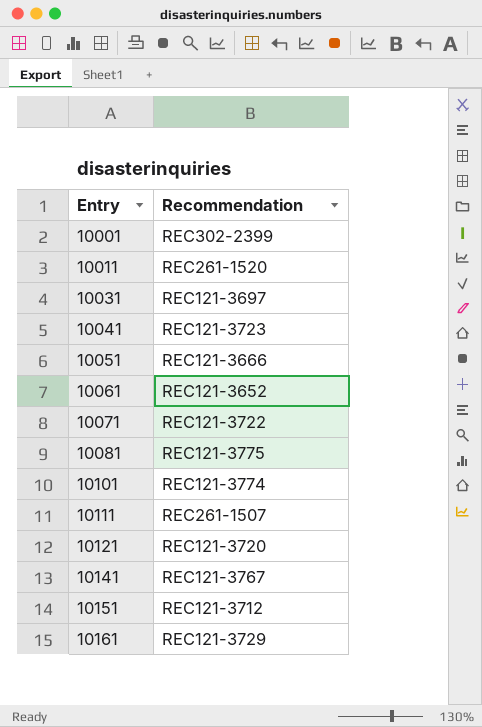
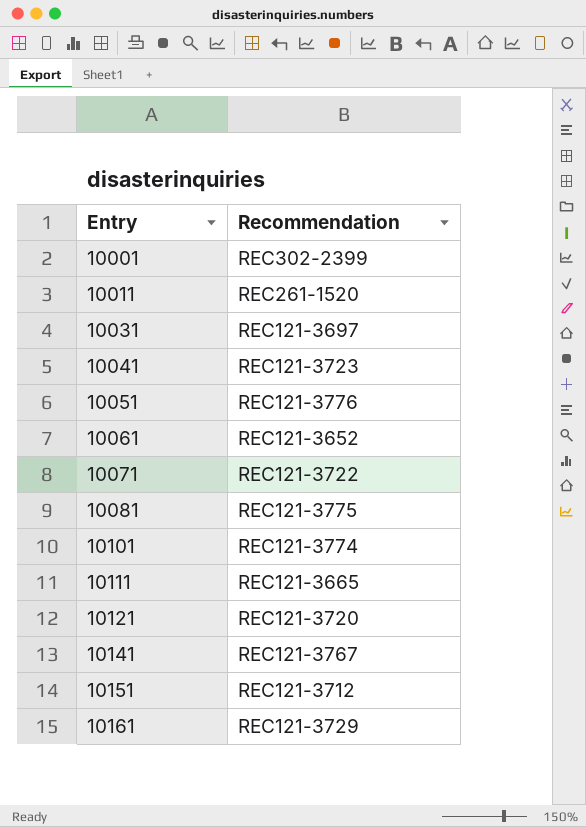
10051 | Recommendation: REC121-3666 -> REC121-3776
10111 | Recommendation: REC261-1507 -> REC121-3665

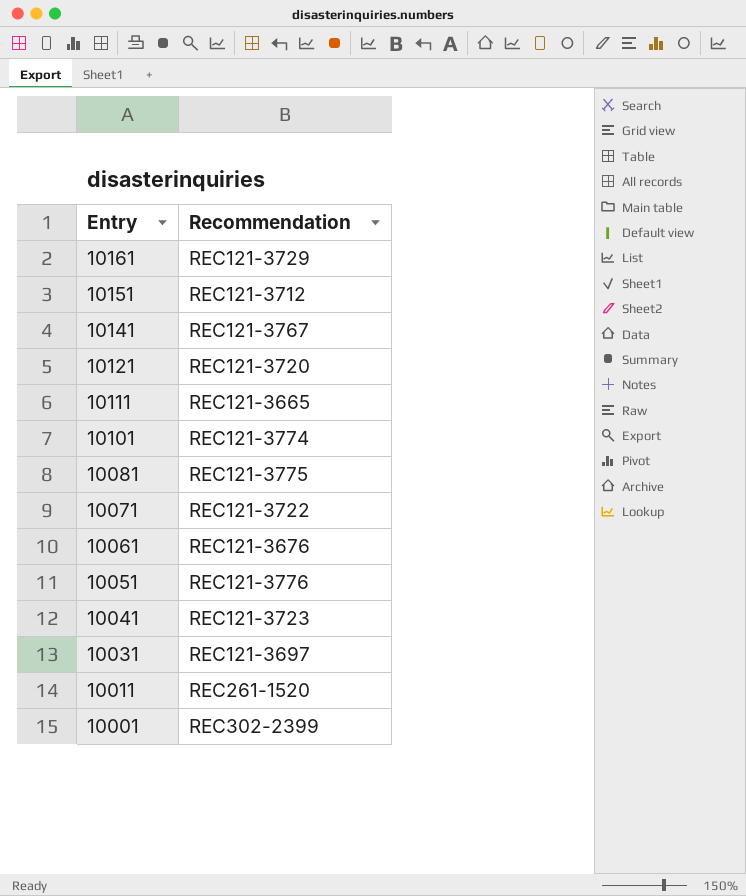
row order: Entry ascending -> Entry descending
10061 | Recommendation: REC121-3652 -> REC121-3676

